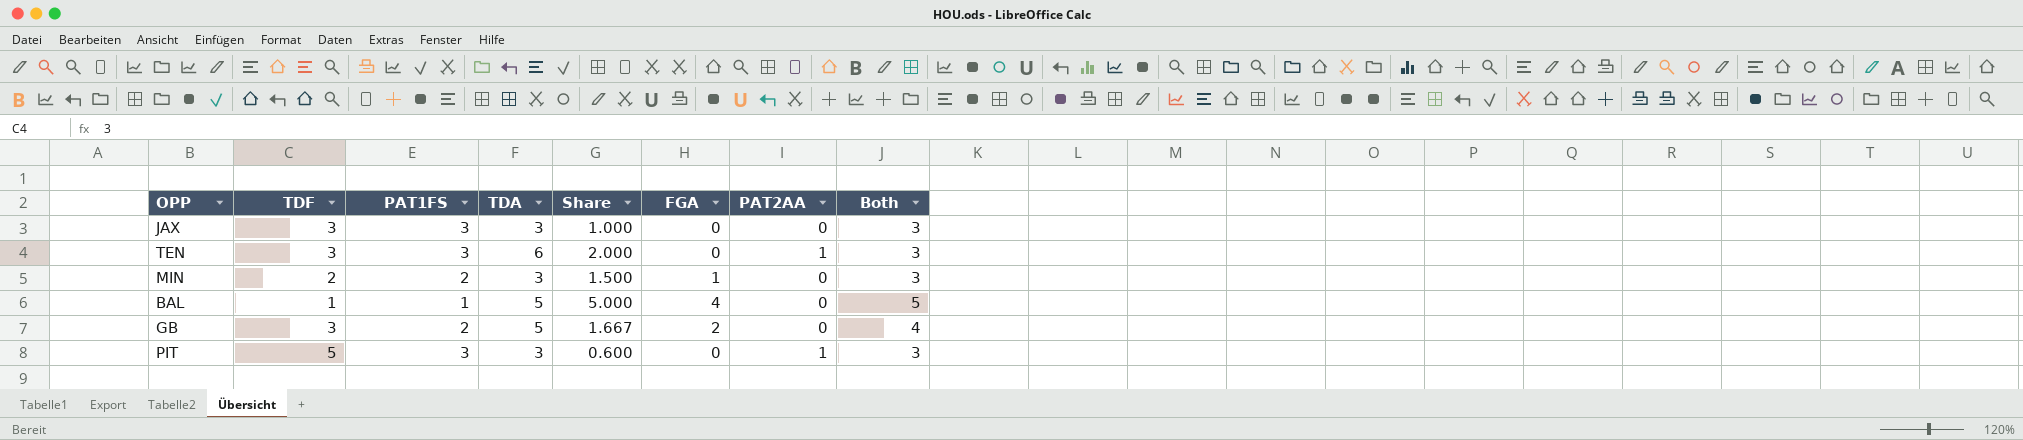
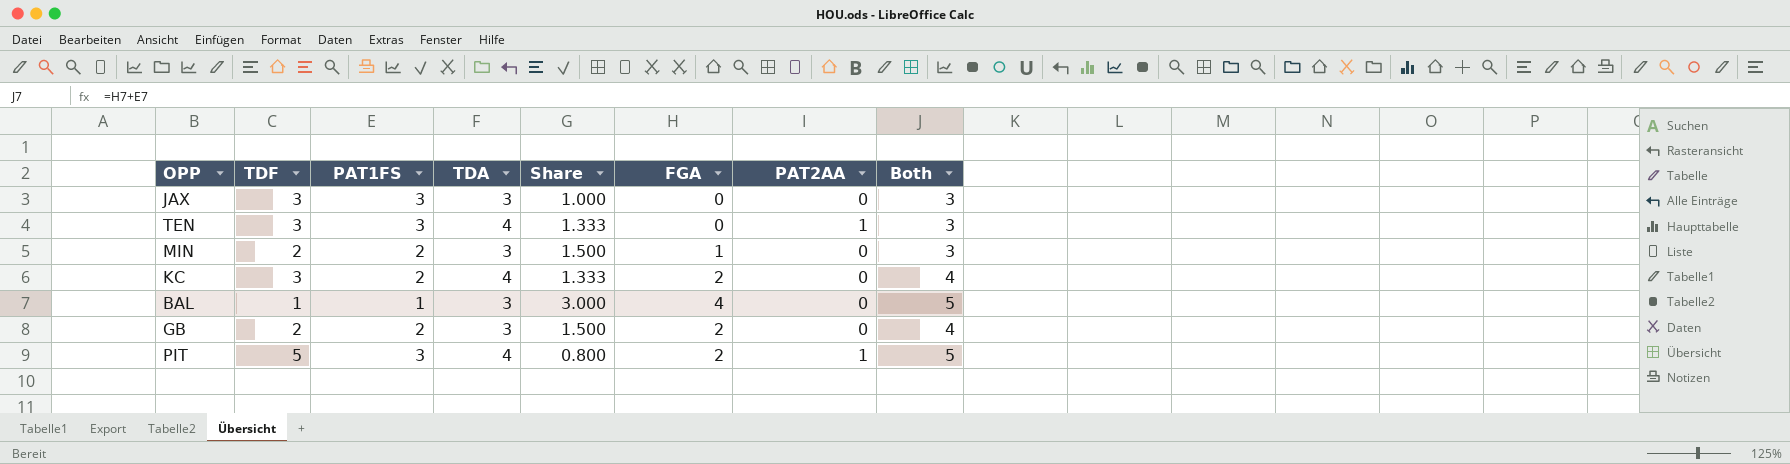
TEN | TDA: 6 -> 4
TEN | Share: 2.000 -> 1.333
row KC: none -> 3 | 2 | 4 | 1.333 | 2 | 0 | 4
BAL | TDA: 5 -> 3
BAL | Share: 5.000 -> 3.000
GB | TDF: 3 -> 2
GB | TDA: 5 -> 3
GB | Share: 1.667 -> 1.500
PIT | TDA: 3 -> 4
PIT | Share: 0.600 -> 0.800
PIT | FGA: 0 -> 2
PIT | Both: 3 -> 5

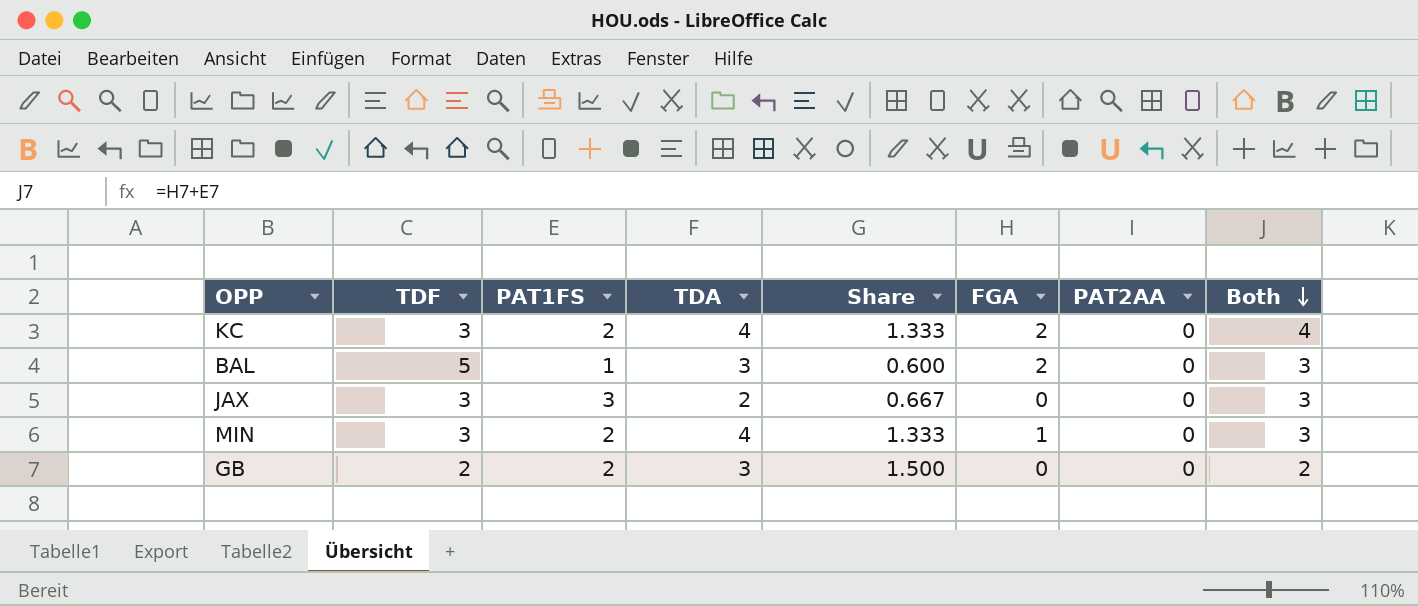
row order: none -> Both descending
row TEN: 3 | 3 | 4 | 1.333 | 0 | 1 | 3 -> none
row PIT: 5 | 3 | 4 | 0.800 | 2 | 1 | 5 -> none
BAL | TDF: 1 -> 5
BAL | Share: 3.000 -> 0.600
BAL | FGA: 4 -> 2
BAL | Both: 5 -> 3
JAX | TDA: 3 -> 2
JAX | Share: 1.000 -> 0.667
MIN | TDF: 2 -> 3
MIN | TDA: 3 -> 4
MIN | Share: 1.500 -> 1.333
GB | FGA: 2 -> 0
GB | Both: 4 -> 2

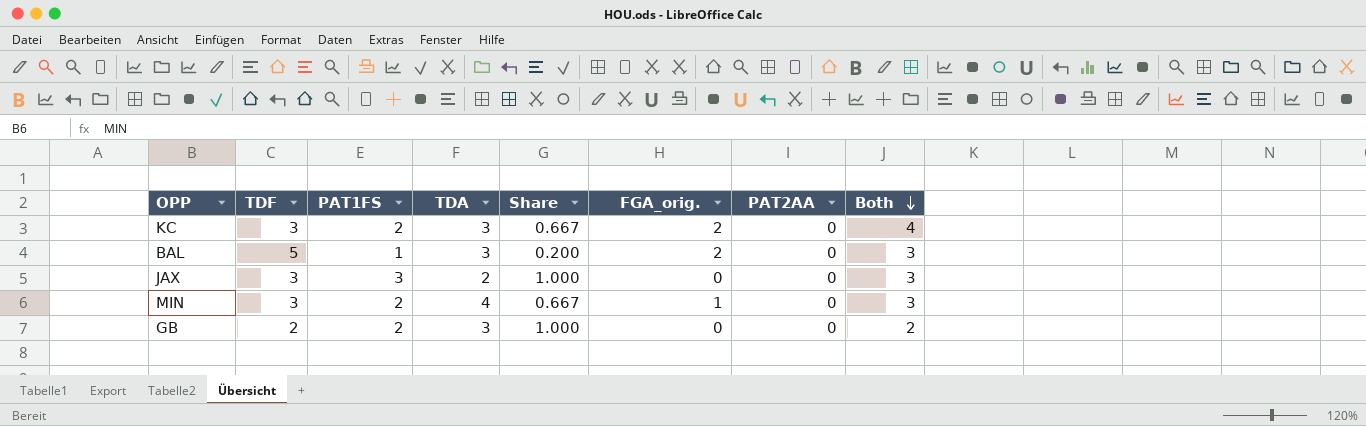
column Share | formula: [TDA] / [TDF] -> [PAT1FS] / [TDF]
column name: FGA -> FGA_orig.
KC | TDA: 4 -> 3

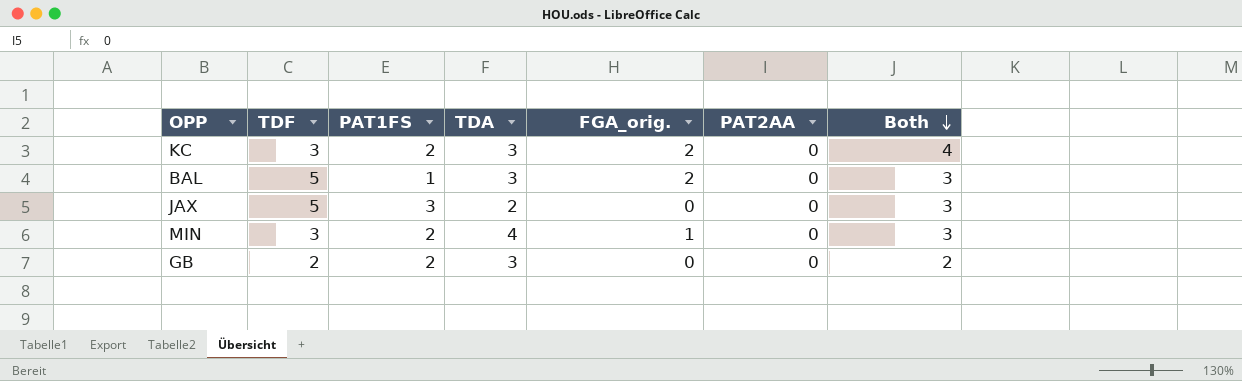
column Share | formula: [PAT1FS] / [TDF] -> none
JAX | TDF: 3 -> 5

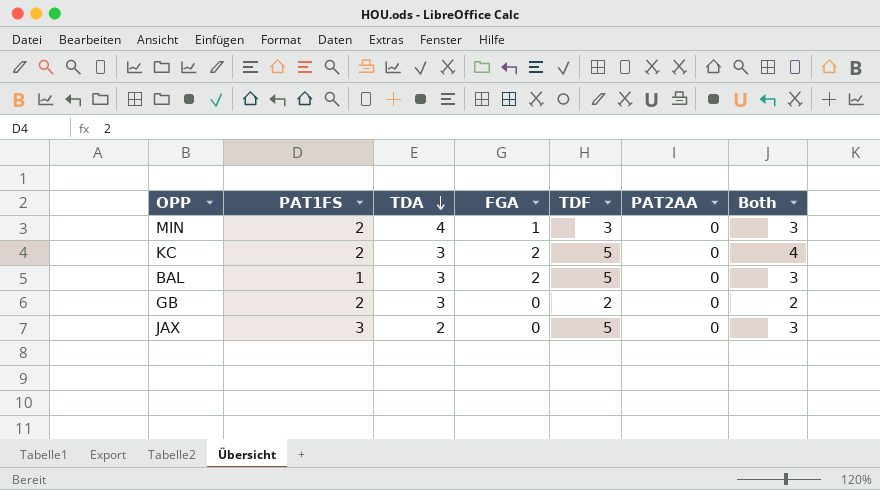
row order: Both descending -> TDA descending
column name: FGA_orig. -> FGA
column TDF | position: 2 -> 5
KC | TDF: 3 -> 5

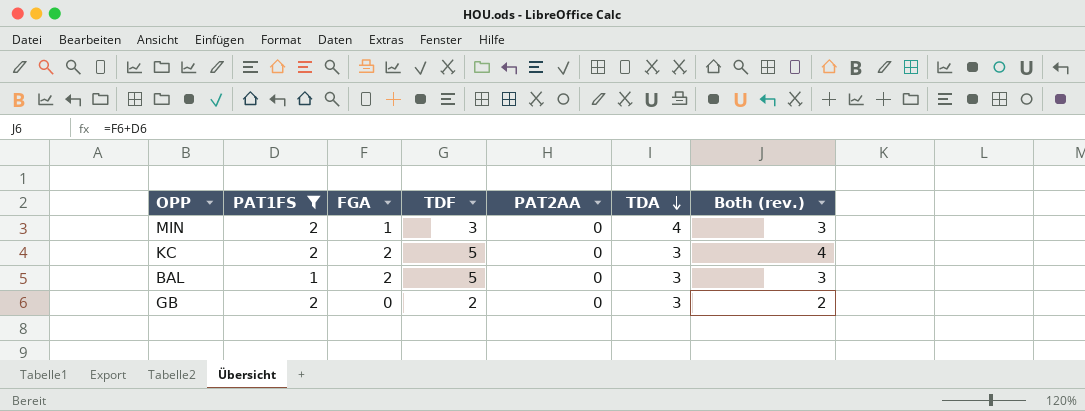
filter: none -> PAT1FS != 3
column TDA | position: 3 -> 6
column name: Both -> Both (rev.)

